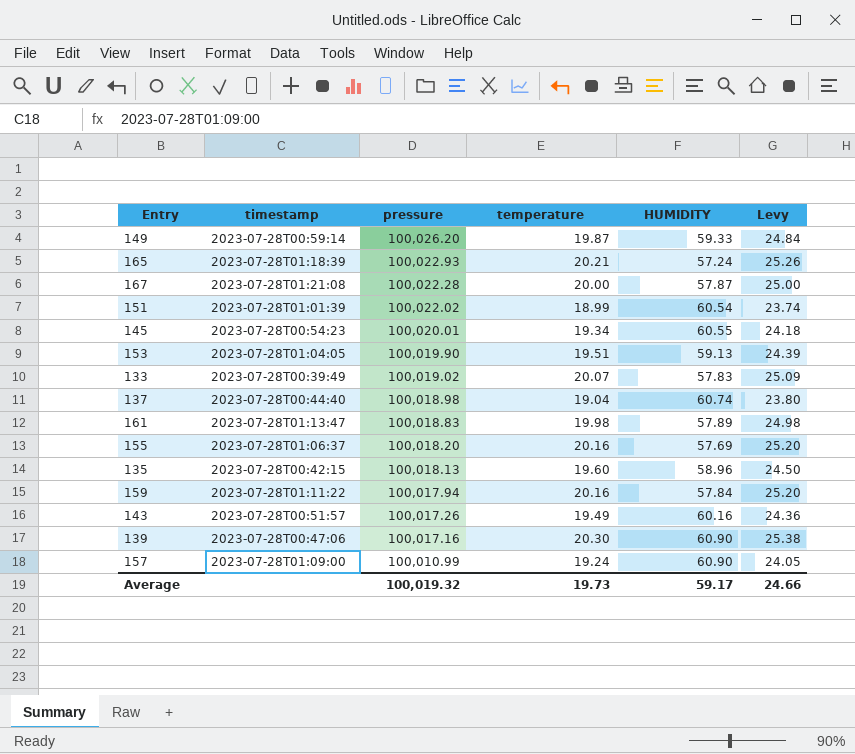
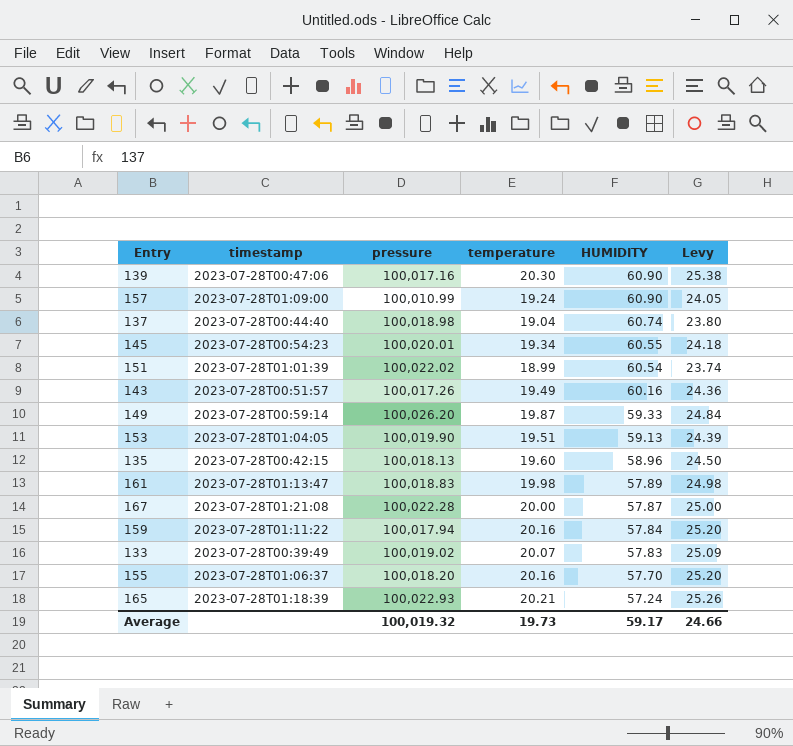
row order: pressure descending -> HUMIDITY descending
155 | HUMIDITY: 57.69 -> 57.70

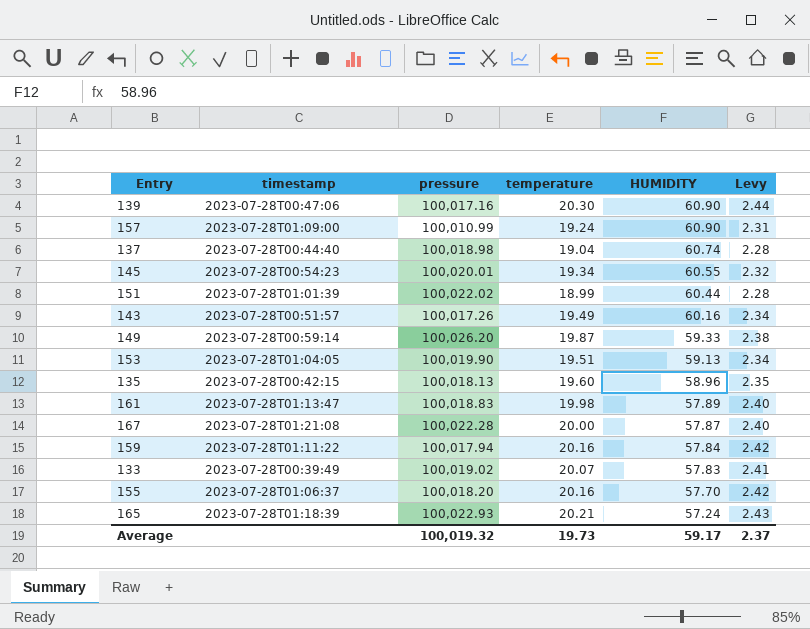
column Levy | formula: [temperature] * 1.25 -> [temperature] * 0.12
151 | HUMIDITY: 60.54 -> 60.44
Average | Levy: 24.66 -> 2.37

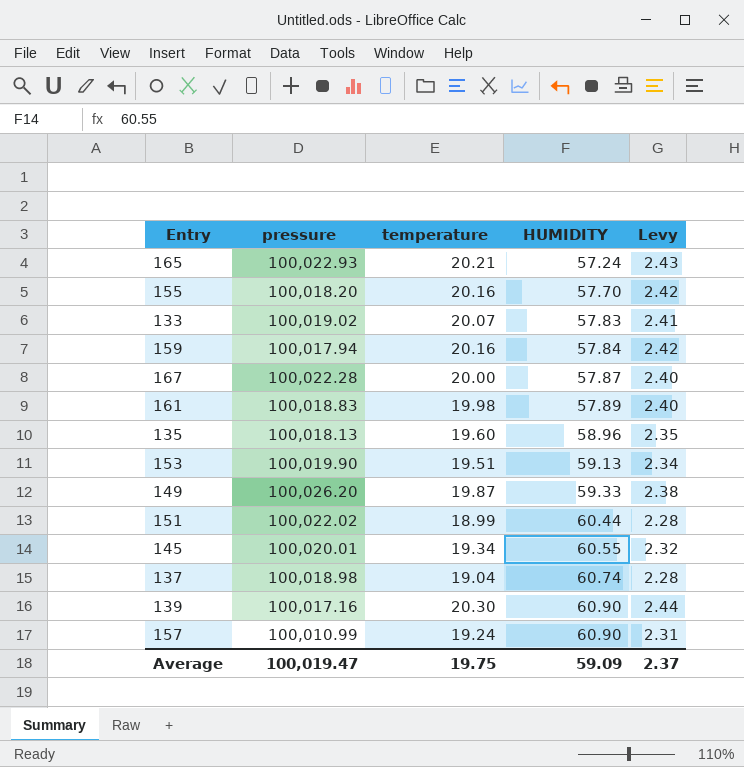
row order: HUMIDITY descending -> HUMIDITY ascending
column timestamp | position: 2 -> none
row 143: 2023-07-28T00:51:57 | 100,017.26 | 19.49 | 60.16 | 2.34 -> none
Average | pressure: 100,019.32 -> 100,019.47
Average | temperature: 19.73 -> 19.75
Average | HUMIDITY: 59.17 -> 59.09

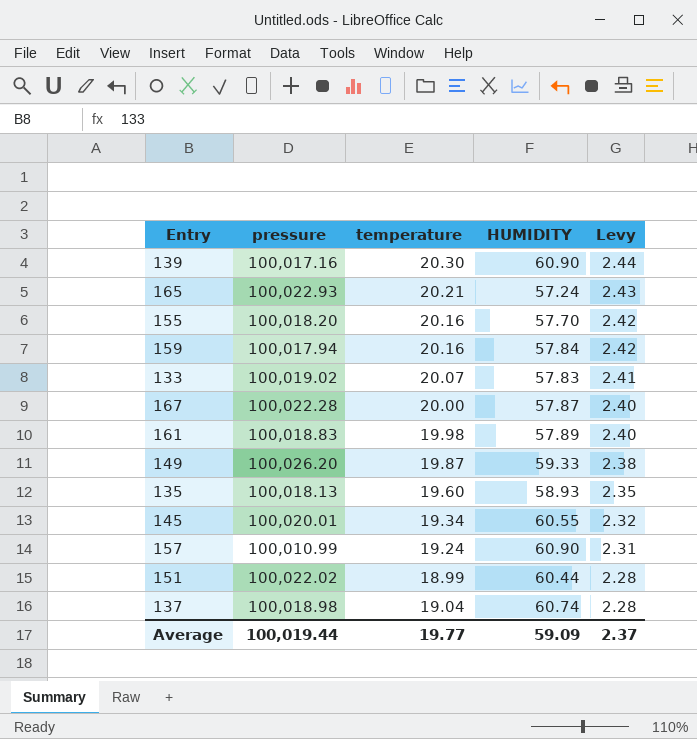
row order: HUMIDITY ascending -> Levy descending
row 153: 100,019.90 | 19.51 | 59.13 | 2.34 -> none
135 | HUMIDITY: 58.96 -> 58.93
Average | pressure: 100,019.47 -> 100,019.44
Average | temperature: 19.75 -> 19.77

